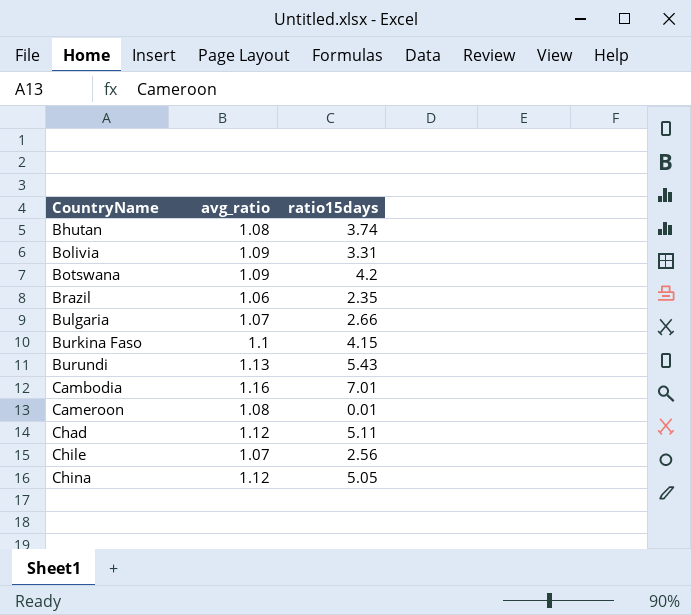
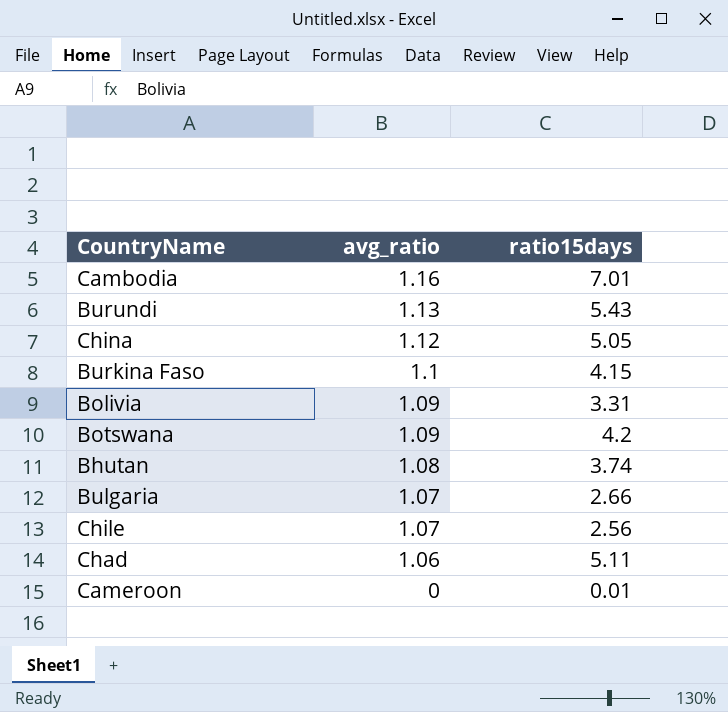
row order: CountryName ascending -> avg_ratio descending
row Brazil: 1.06 | 2.35 -> none
Chad | avg_ratio: 1.12 -> 1.06
Cameroon | avg_ratio: 1.08 -> 0

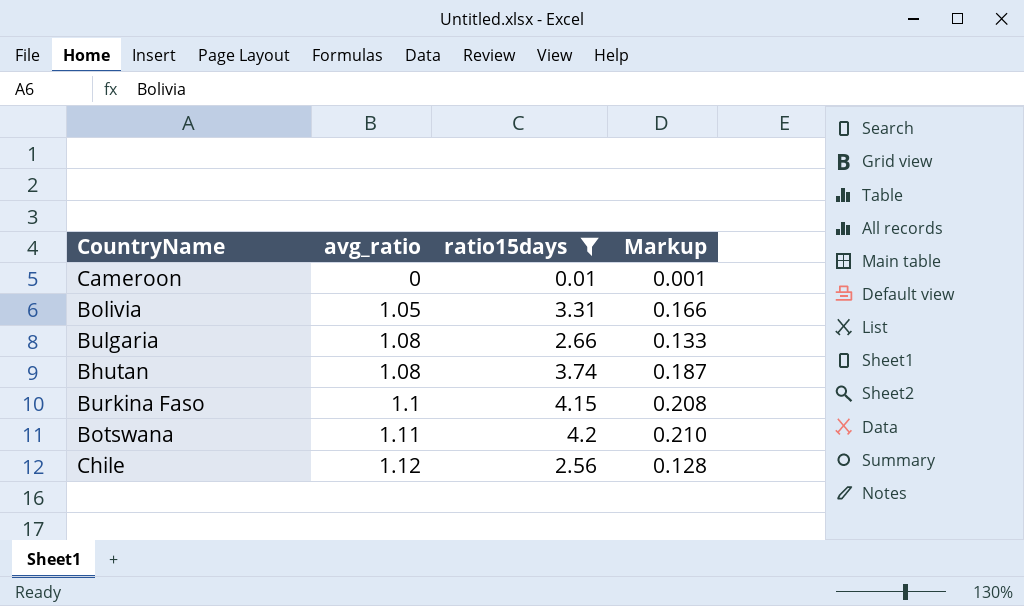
filter: none -> ratio15days <= 4.2
row order: avg_ratio descending -> avg_ratio ascending
column Markup | formula: none -> [ratio15days] * 0.05
Bolivia | avg_ratio: 1.09 -> 1.05
Bulgaria | avg_ratio: 1.07 -> 1.08
Botswana | avg_ratio: 1.09 -> 1.11
Chile | avg_ratio: 1.07 -> 1.12

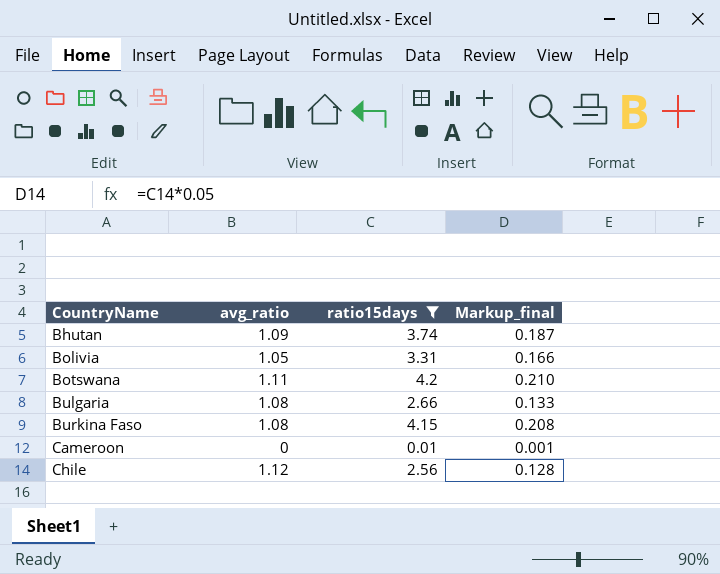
row order: avg_ratio ascending -> CountryName ascending
column name: Markup -> Markup_final
Bhutan | avg_ratio: 1.08 -> 1.09
Burkina Faso | avg_ratio: 1.1 -> 1.08

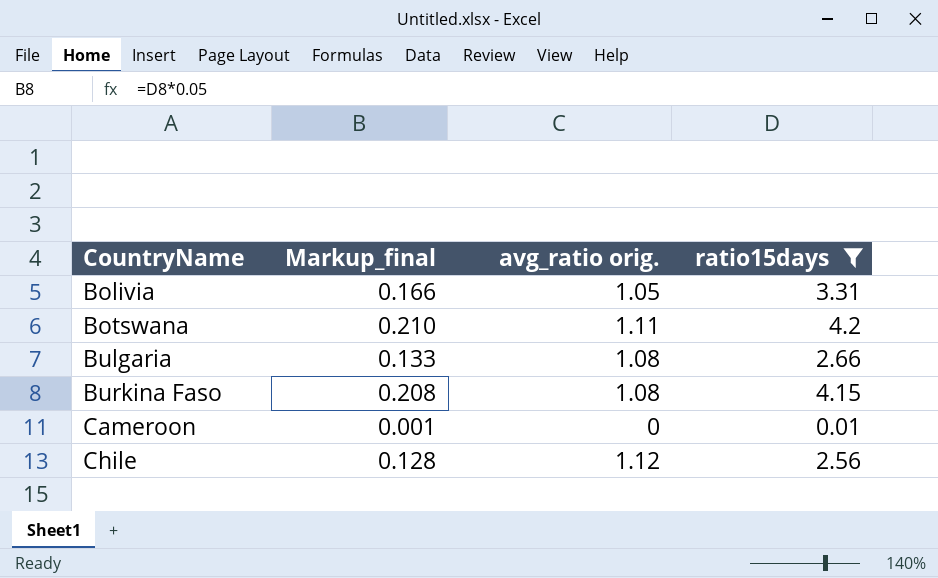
column Markup_final | position: 4 -> 2
column name: avg_ratio -> avg_ratio orig.
row Bhutan: 1.09 | 3.74 | 0.187 -> none

